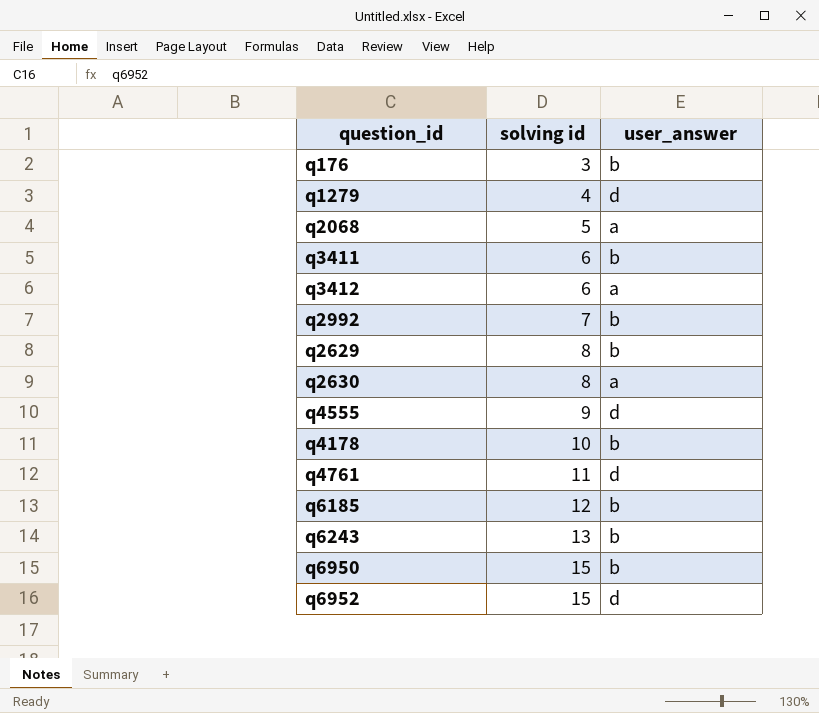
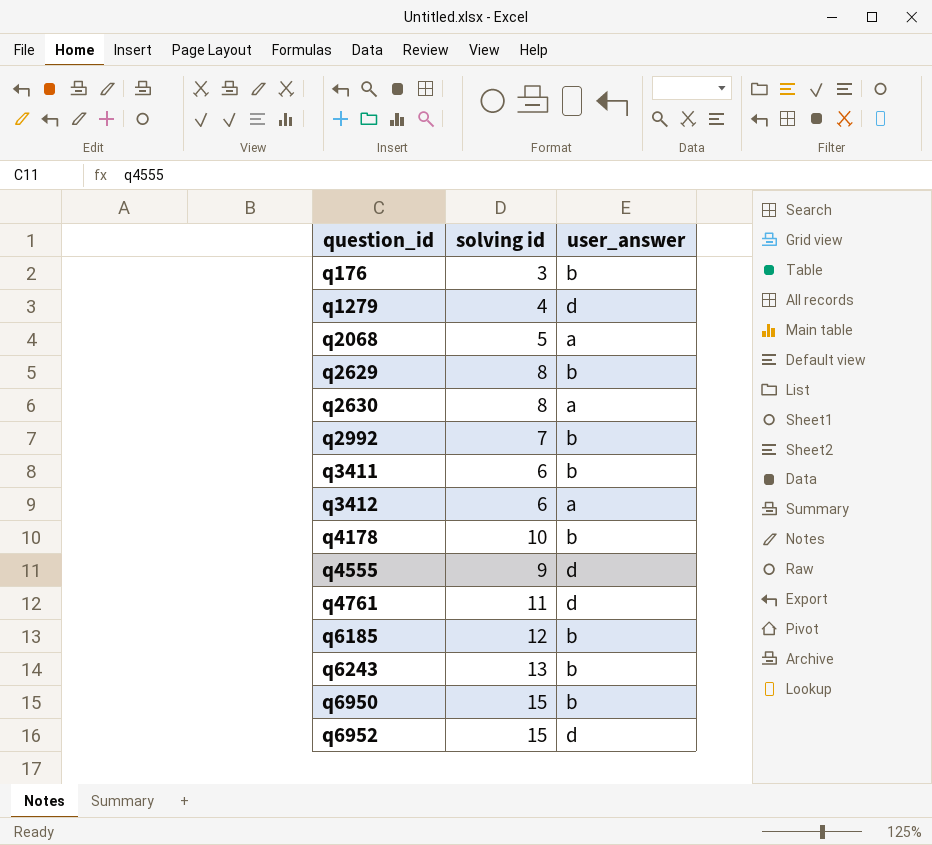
row order: solving id ascending -> question_id ascending

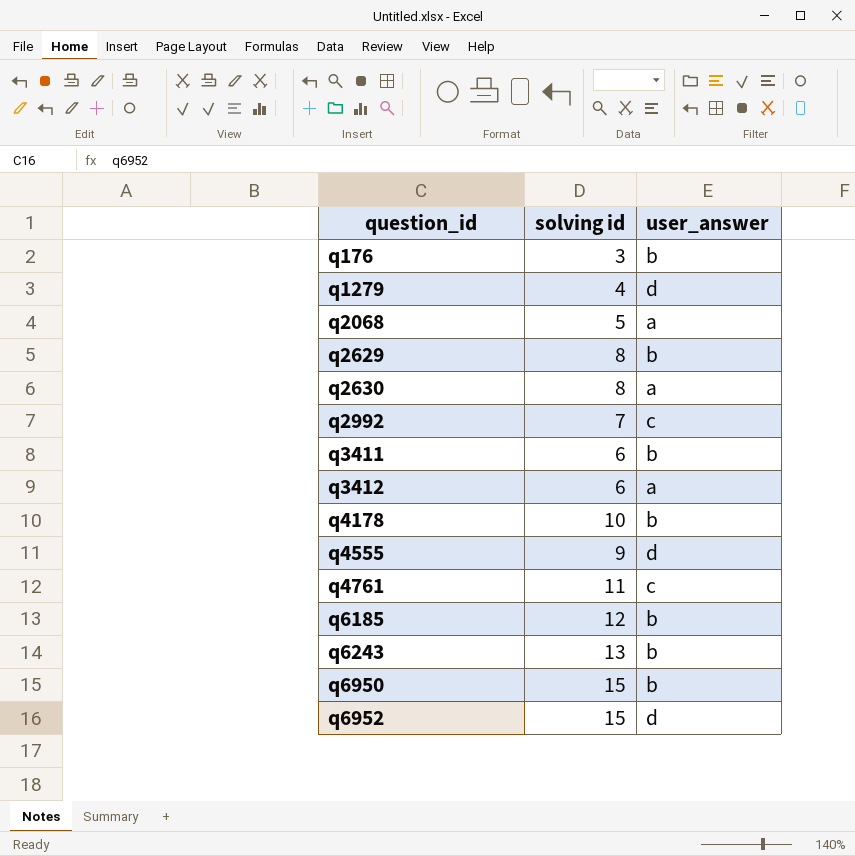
q2992 | user_answer: b -> c
q4761 | user_answer: d -> c

